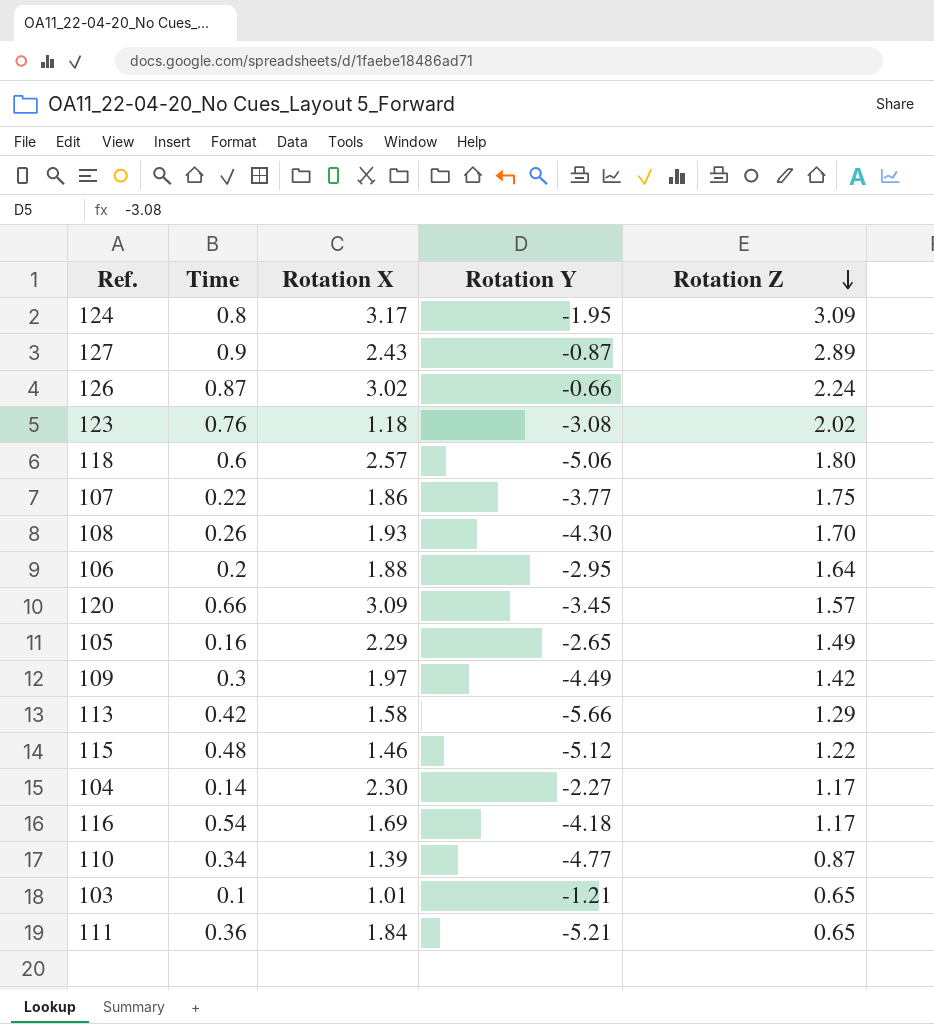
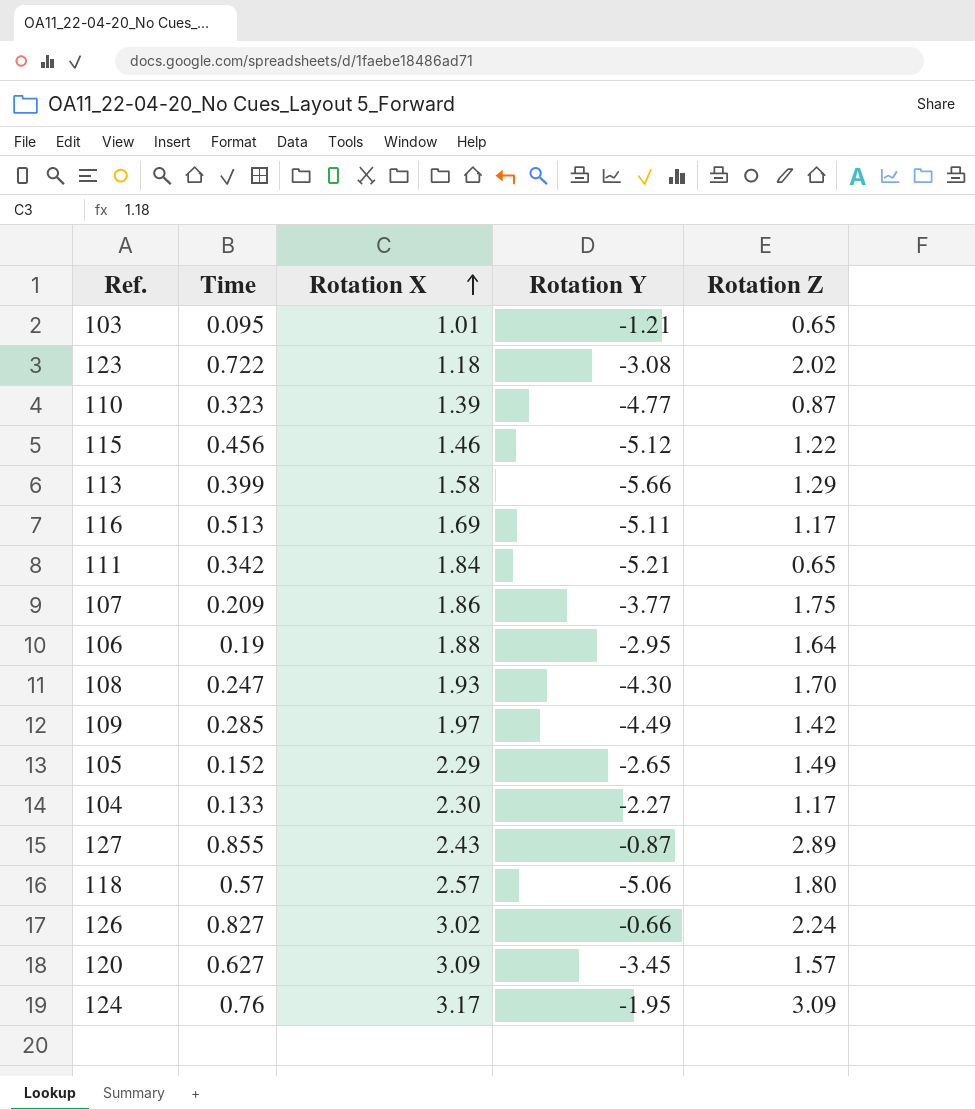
row order: Rotation Z descending -> Rotation X ascending
103 | Time: 0.1 -> 0.095
123 | Time: 0.76 -> 0.722
110 | Time: 0.34 -> 0.323
115 | Time: 0.48 -> 0.456
113 | Time: 0.42 -> 0.399
116 | Time: 0.54 -> 0.513
116 | Rotation Y: -4.18 -> -5.11
111 | Time: 0.36 -> 0.342
107 | Time: 0.22 -> 0.209
106 | Time: 0.2 -> 0.19
108 | Time: 0.26 -> 0.247
109 | Time: 0.3 -> 0.285
105 | Time: 0.16 -> 0.152
104 | Time: 0.14 -> 0.133
127 | Time: 0.9 -> 0.855
118 | Time: 0.6 -> 0.57
126 | Time: 0.87 -> 0.827
120 | Time: 0.66 -> 0.627
124 | Time: 0.8 -> 0.76

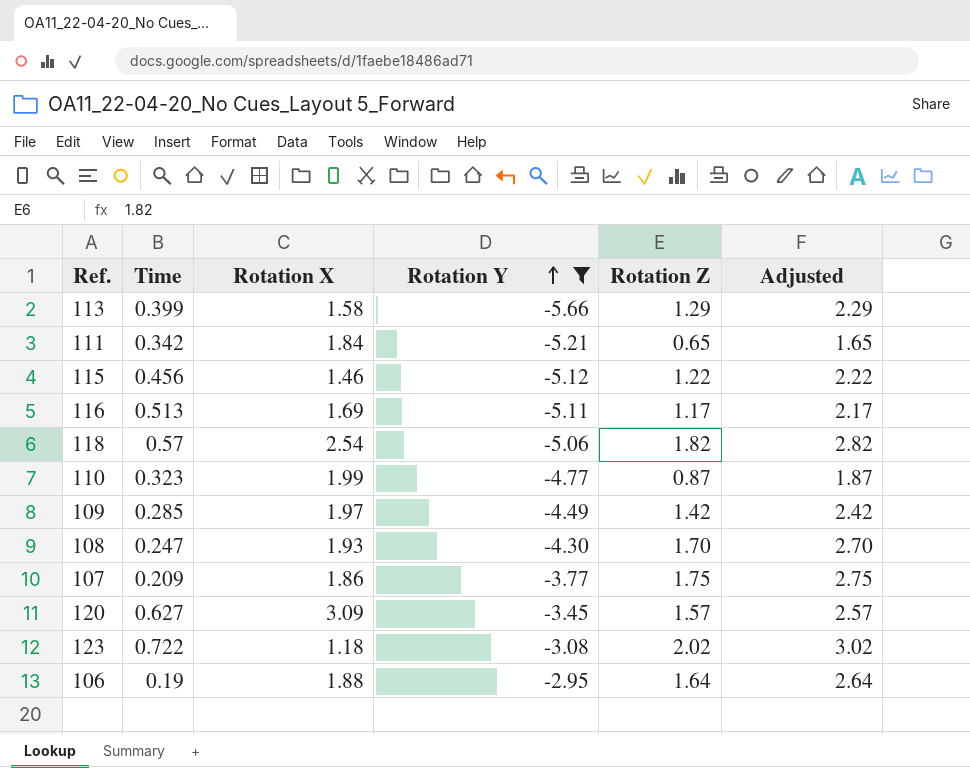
filter: none -> Rotation Y <= -2.95
row order: Rotation X ascending -> Rotation Y ascending
column Adjusted | formula: none -> [Rotation Z] + 1
118 | Rotation X: 2.57 -> 2.54
118 | Rotation Z: 1.80 -> 1.82
110 | Rotation X: 1.39 -> 1.99

